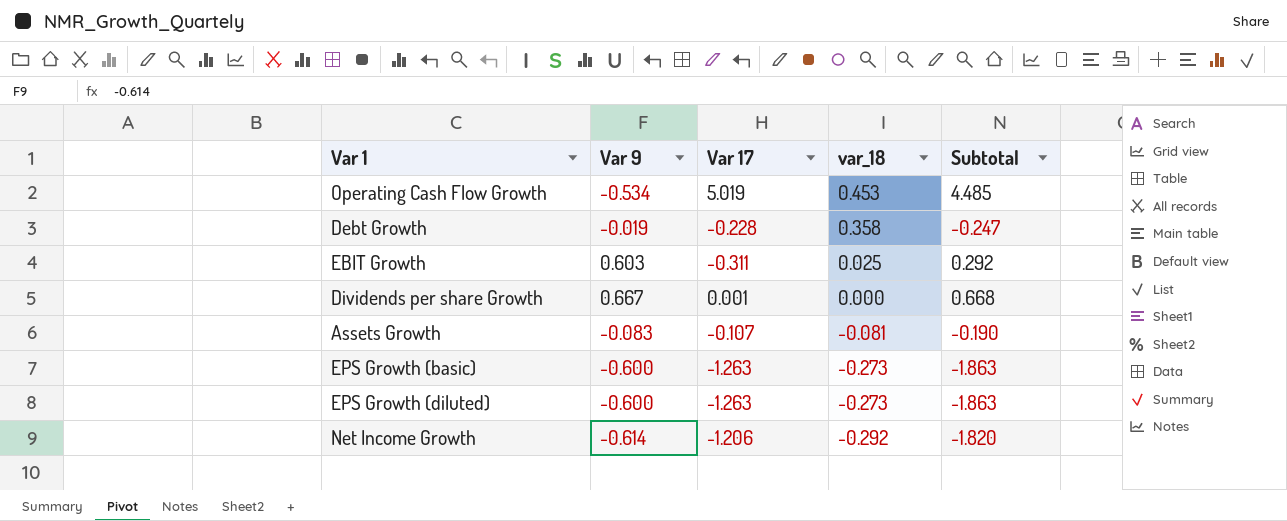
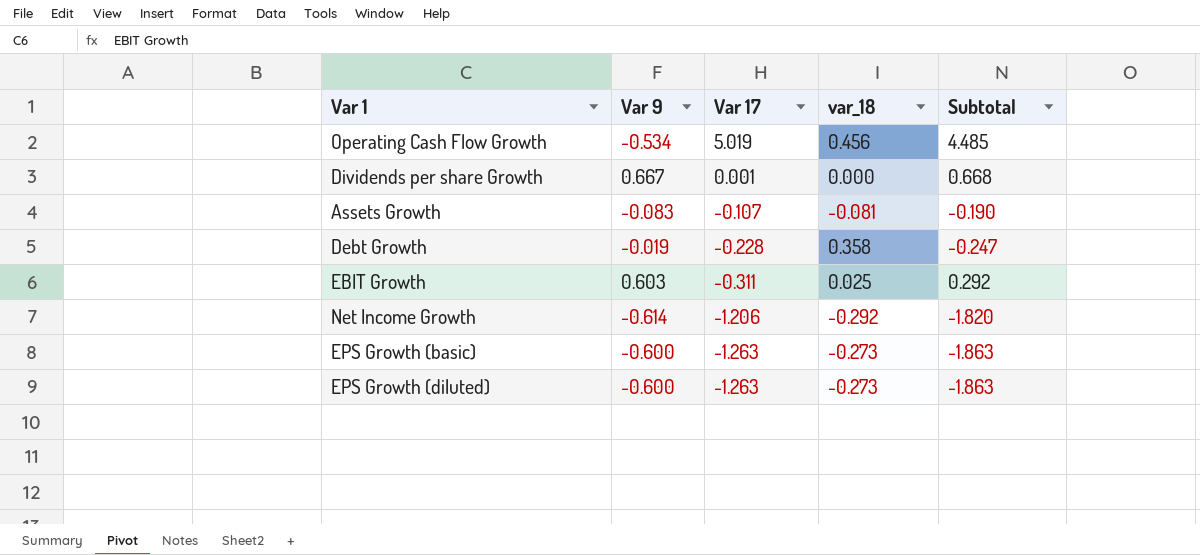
row order: var_18 descending -> Var 17 descending
Operating Cash Flow Growth | var_18: 0.453 -> 0.456

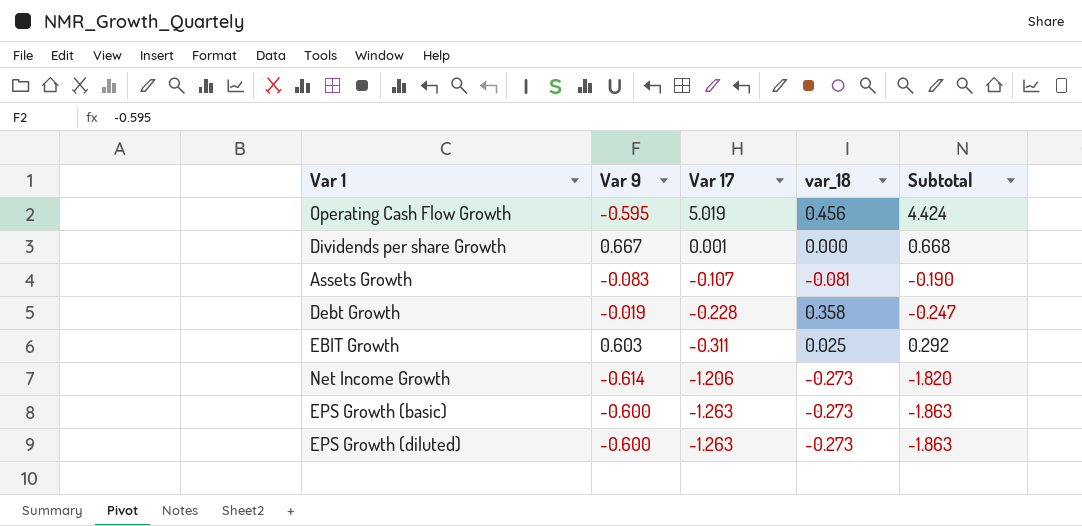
Operating Cash Flow Growth | Var 9: -0.534 -> -0.595
Operating Cash Flow Growth | Subtotal: 4.485 -> 4.424
Net Income Growth | var_18: -0.292 -> -0.273

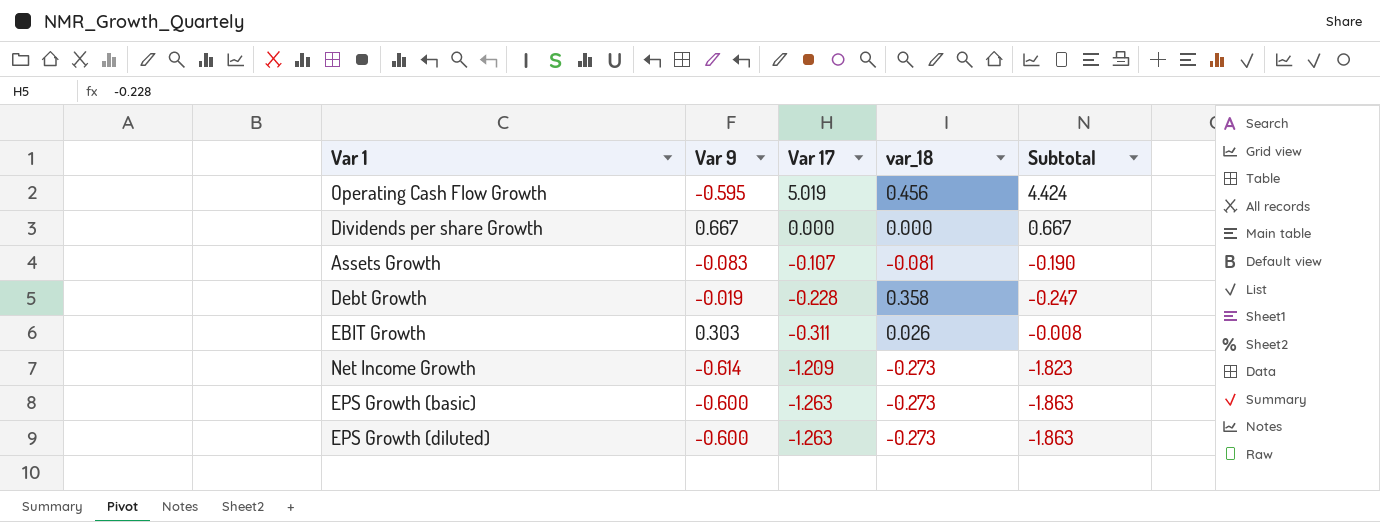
Dividends per share Growth | Var 17: 0.001 -> 0.000
Dividends per share Growth | Subtotal: 0.668 -> 0.667
EBIT Growth | Var 9: 0.603 -> 0.303
EBIT Growth | var_18: 0.025 -> 0.026
EBIT Growth | Subtotal: 0.292 -> -0.008
Net Income Growth | Var 17: -1.206 -> -1.209
Net Income Growth | Subtotal: -1.820 -> -1.823

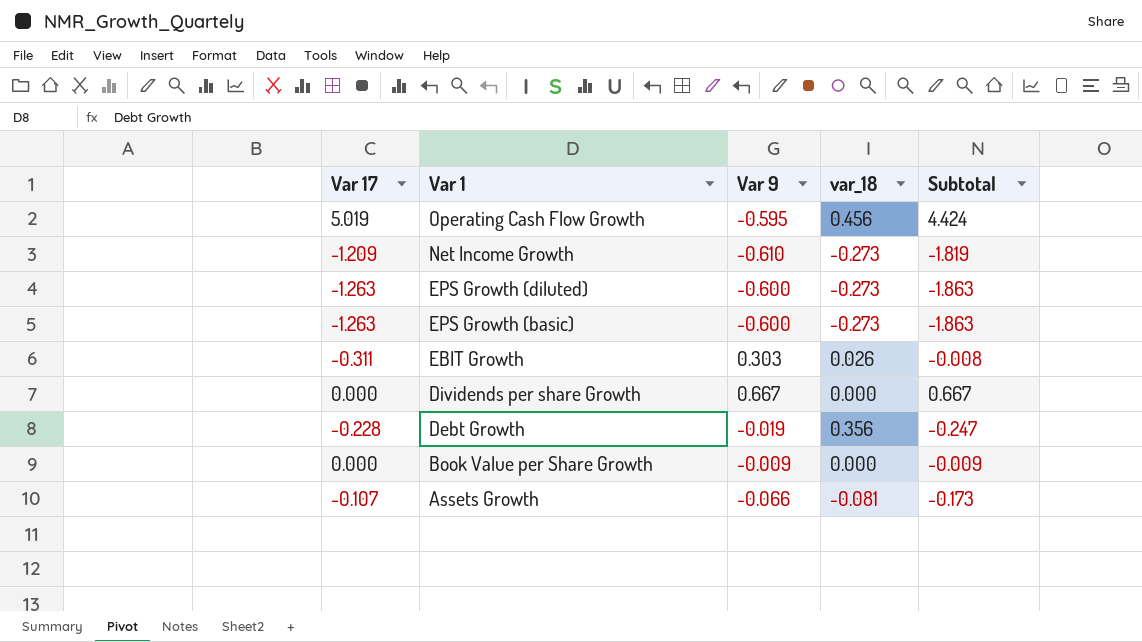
row order: Var 17 descending -> Var 1 descending
column Var 17 | position: 3 -> 1
Net Income Growth | Var 9: -0.614 -> -0.610
Net Income Growth | Subtotal: -1.823 -> -1.819
Debt Growth | var_18: 0.358 -> 0.356
row Book Value per Share Growth: none -> 0.000 | -0.009 | 0.000 | -0.009
Assets Growth | Var 9: -0.083 -> -0.066
Assets Growth | Subtotal: -0.190 -> -0.173

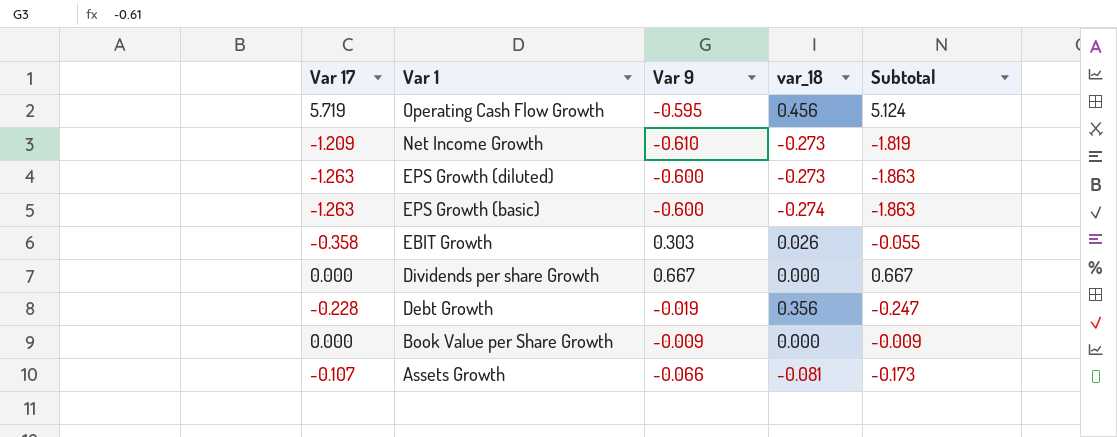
Operating Cash Flow Growth | Var 17: 5.019 -> 5.719
Operating Cash Flow Growth | Subtotal: 4.424 -> 5.124
EPS Growth (basic) | var_18: -0.273 -> -0.274
EBIT Growth | Var 17: -0.311 -> -0.358
EBIT Growth | Subtotal: -0.008 -> -0.055

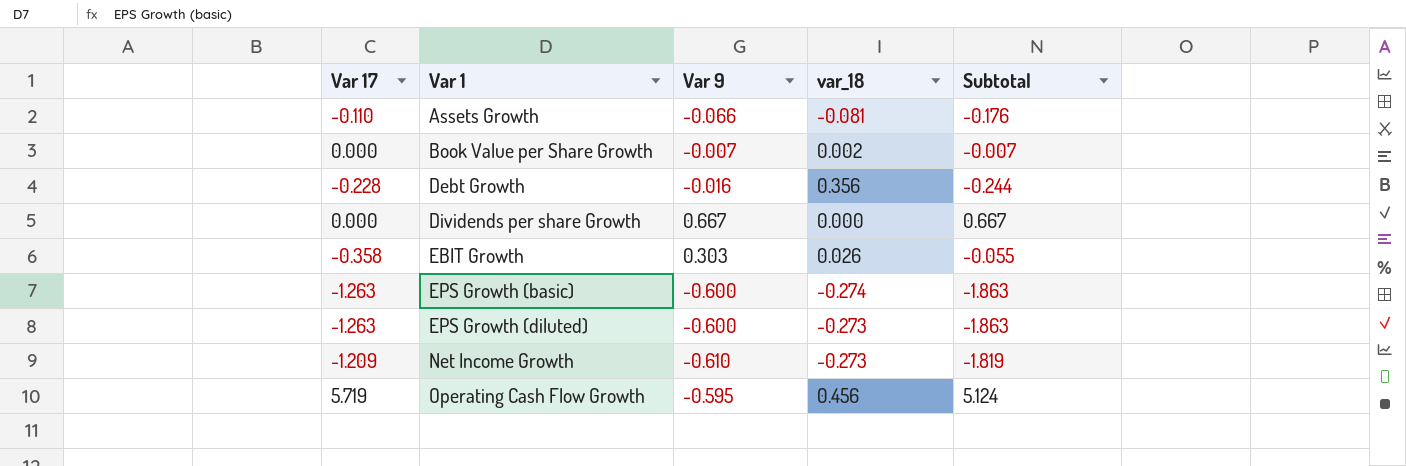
row order: Var 1 descending -> Var 1 ascending
Assets Growth | Var 17: -0.107 -> -0.110
Assets Growth | Subtotal: -0.173 -> -0.176
Book Value per Share Growth | Var 9: -0.009 -> -0.007
Book Value per Share Growth | var_18: 0.000 -> 0.002
Book Value per Share Growth | Subtotal: -0.009 -> -0.007
Debt Growth | Var 9: -0.019 -> -0.016
Debt Growth | Subtotal: -0.247 -> -0.244

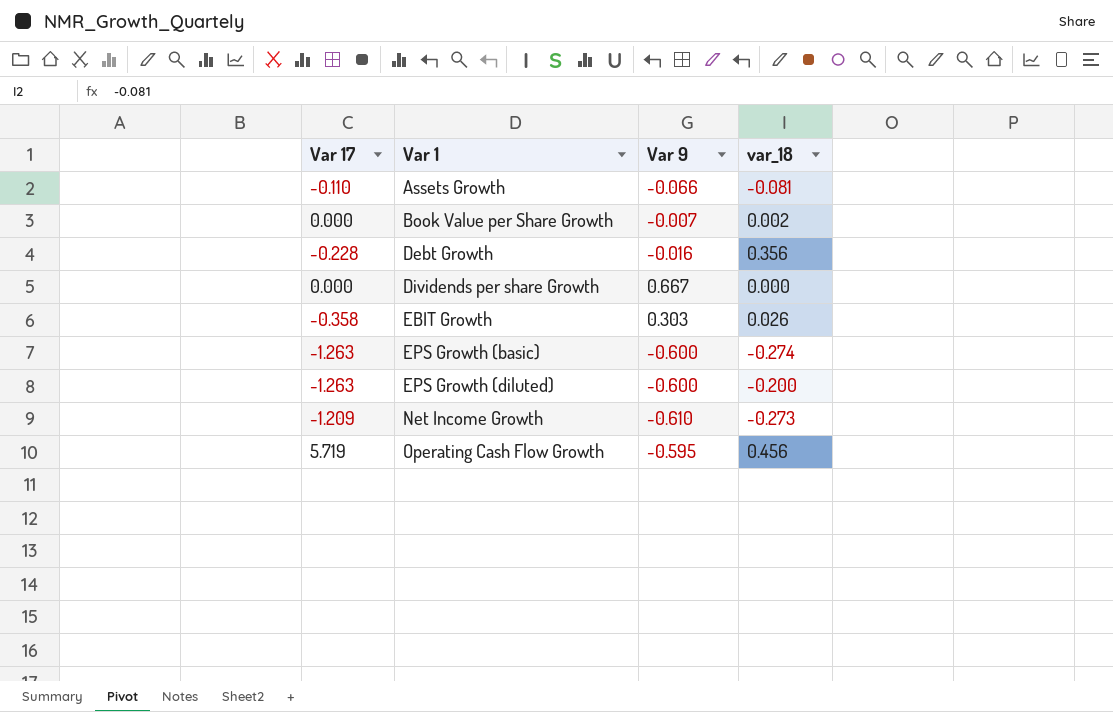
column Subtotal | formula: [Var 17] + [Var 9] -> none
EPS Growth (diluted) | var_18: -0.273 -> -0.200

